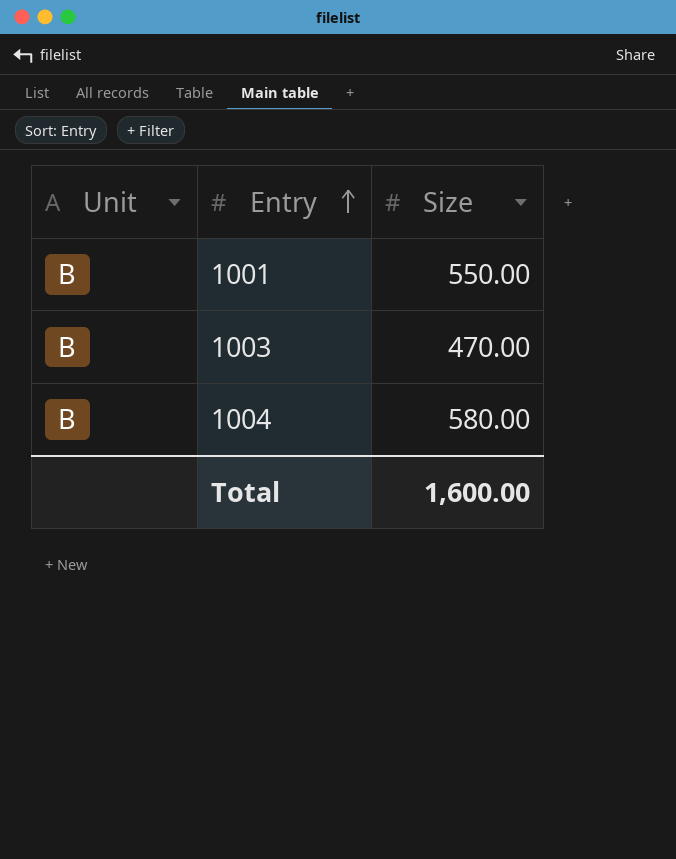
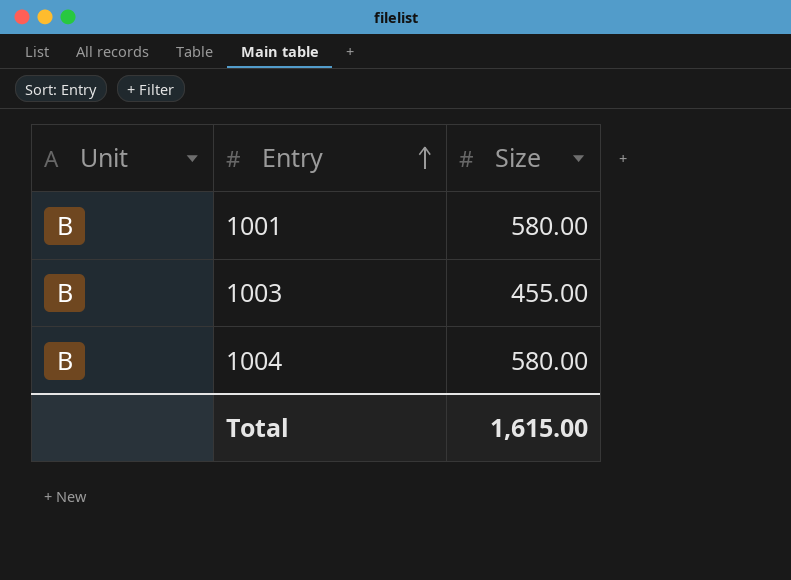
1001 | Size: 550.00 -> 580.00
1003 | Size: 470.00 -> 455.00
Total | Size: 1,600.00 -> 1,615.00

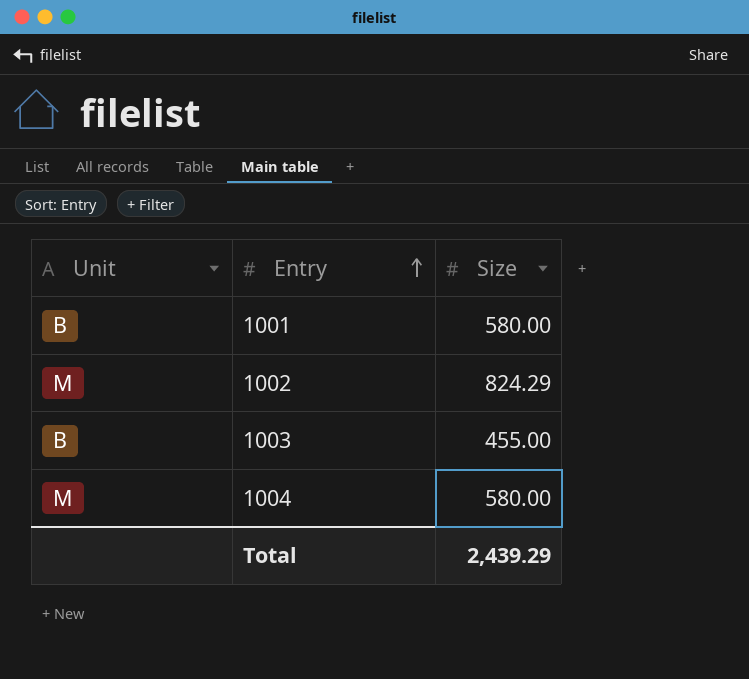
row 1002: none -> M | 824.29
1004 | Unit: B -> M
Total | Size: 1,615.00 -> 2,439.29

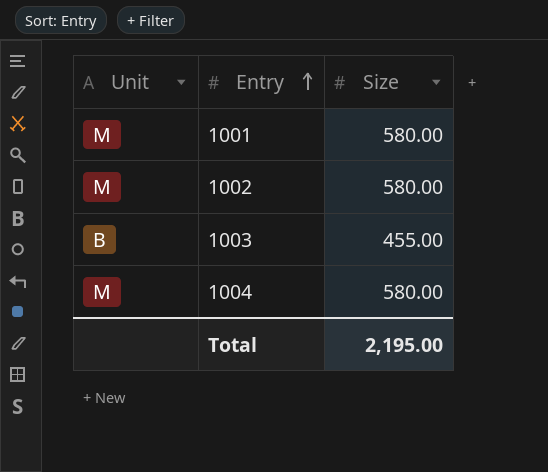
1001 | Unit: B -> M
1002 | Size: 824.29 -> 580.00
Total | Size: 2,439.29 -> 2,195.00

